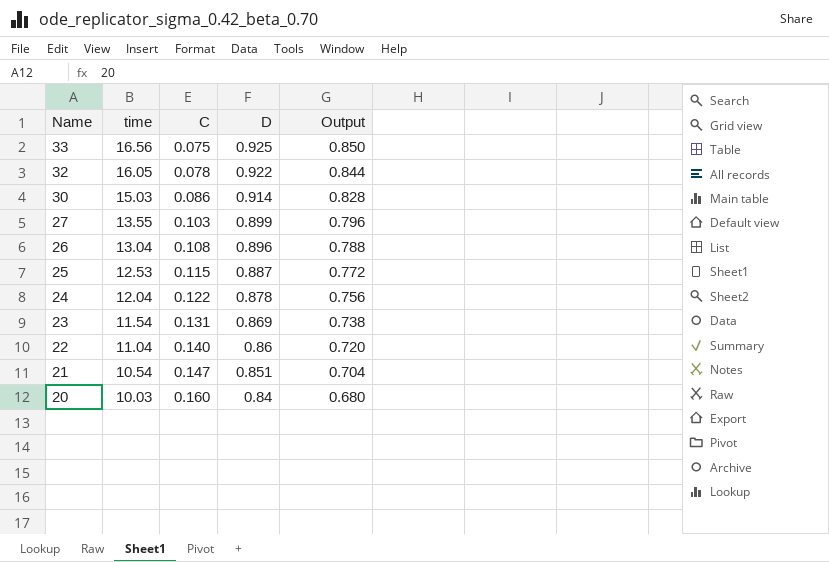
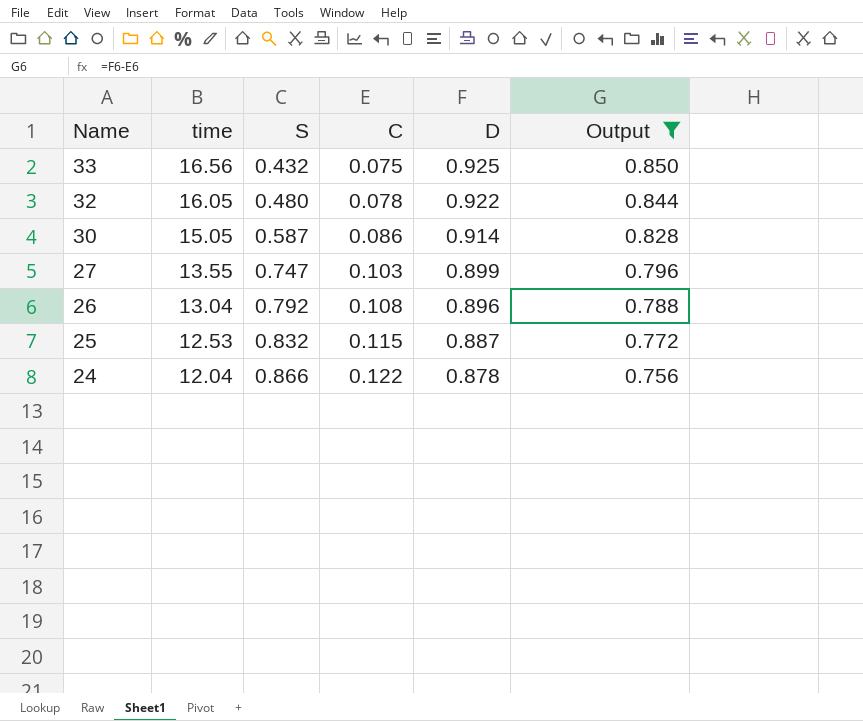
filter: none -> Output >= 0.756
column S | position: none -> 3
30 | time: 15.03 -> 15.05

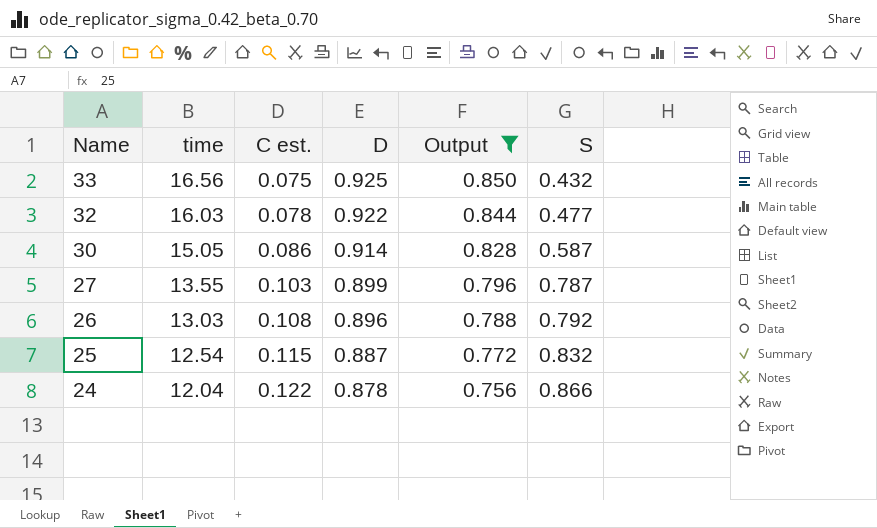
column name: C -> C est.
column S | position: 3 -> 6
32 | time: 16.05 -> 16.03
32 | S: 0.480 -> 0.477
27 | S: 0.747 -> 0.787
26 | time: 13.04 -> 13.03
25 | time: 12.53 -> 12.54

